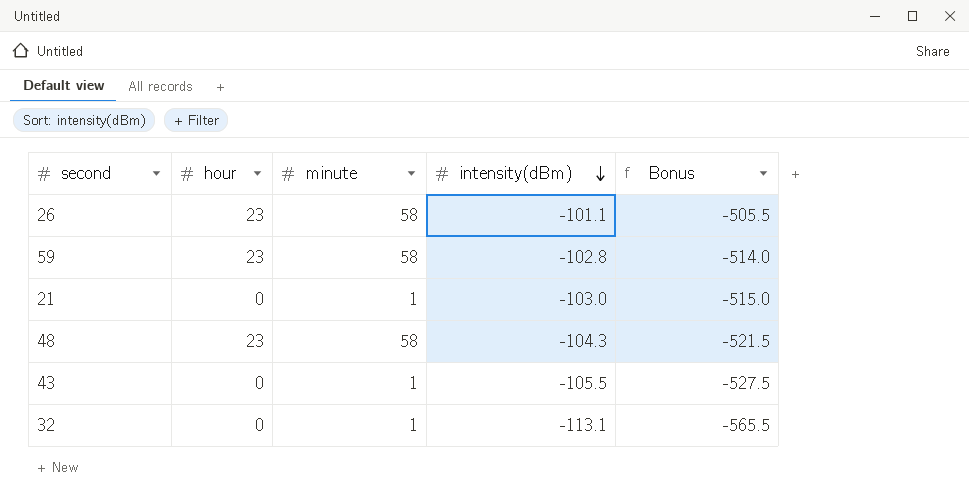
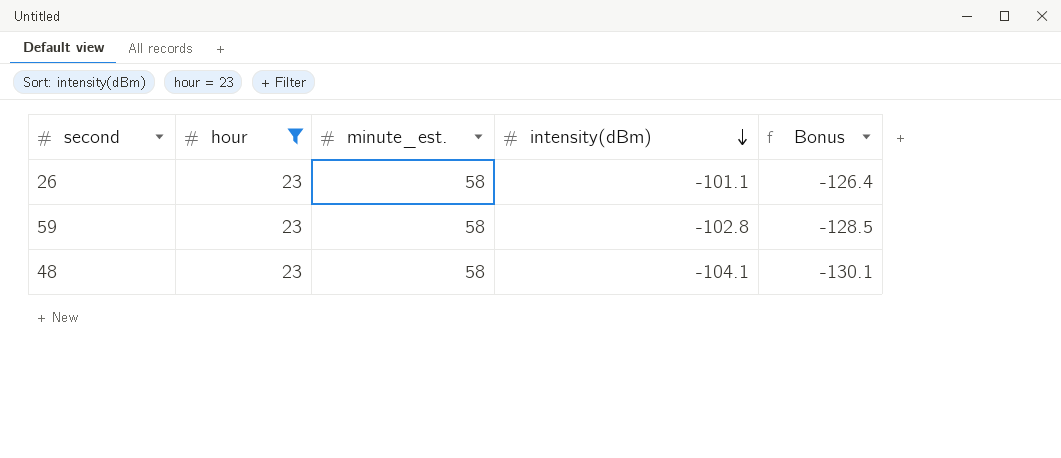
filter: none -> hour = 23
column name: minute -> minute_est.
column Bonus | formula: [intensity(dBm)] * 5 -> [intensity(dBm)] * 1.25
48 | intensity(dBm): -104.3 -> -104.1

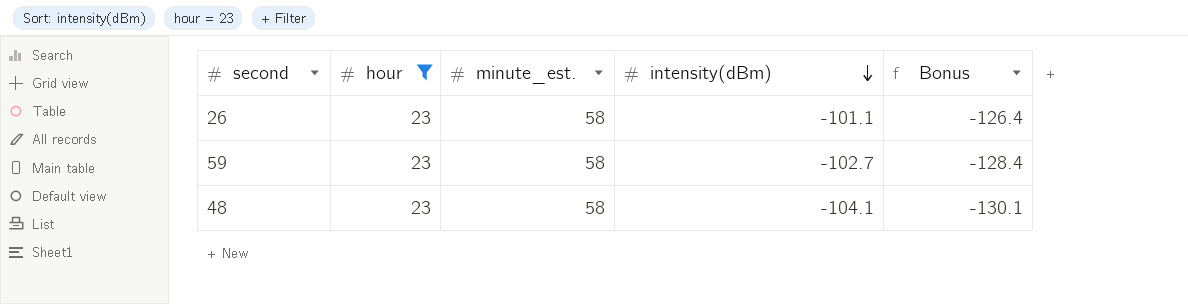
59 | intensity(dBm): -102.8 -> -102.7
59 | Bonus: -128.5 -> -128.4

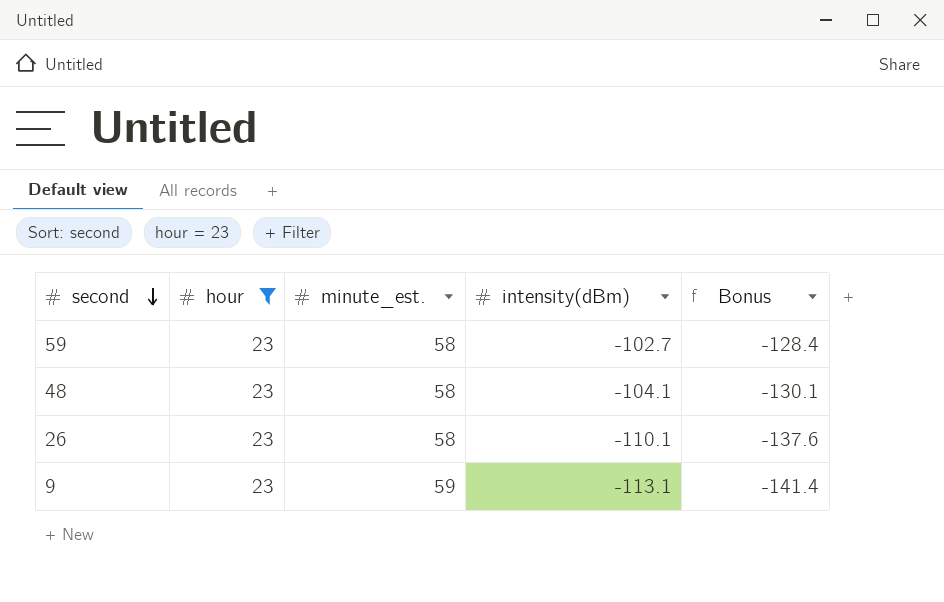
row order: intensity(dBm) descending -> second descending
26 | intensity(dBm): -101.1 -> -110.1
26 | Bonus: -126.4 -> -137.6
row 9: none -> 23 | 59 | -113.1 | -141.4

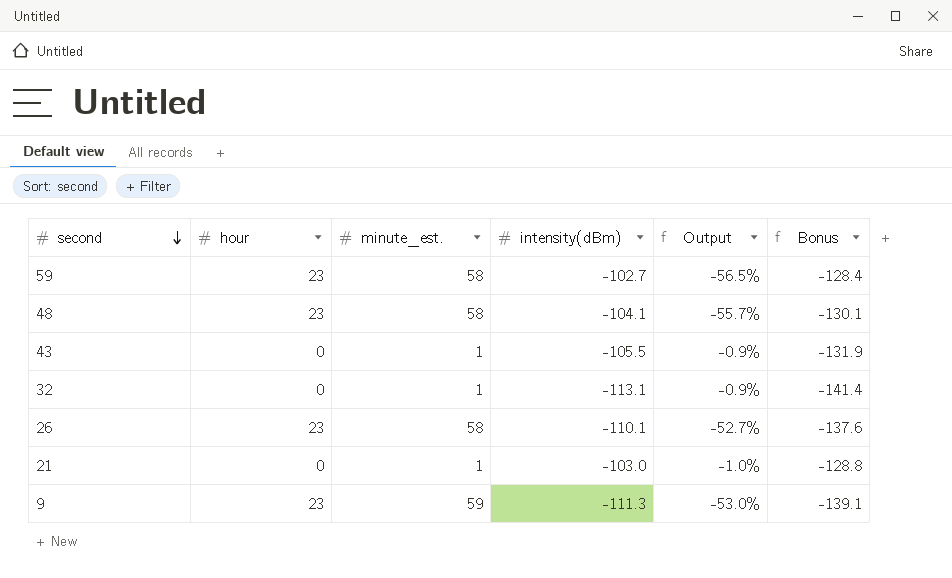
filter: hour = 23 -> none
column Output | formula: none -> [minute_est.] / [intensity(dBm)]
9 | intensity(dBm): -113.1 -> -111.3
9 | Bonus: -141.4 -> -139.1

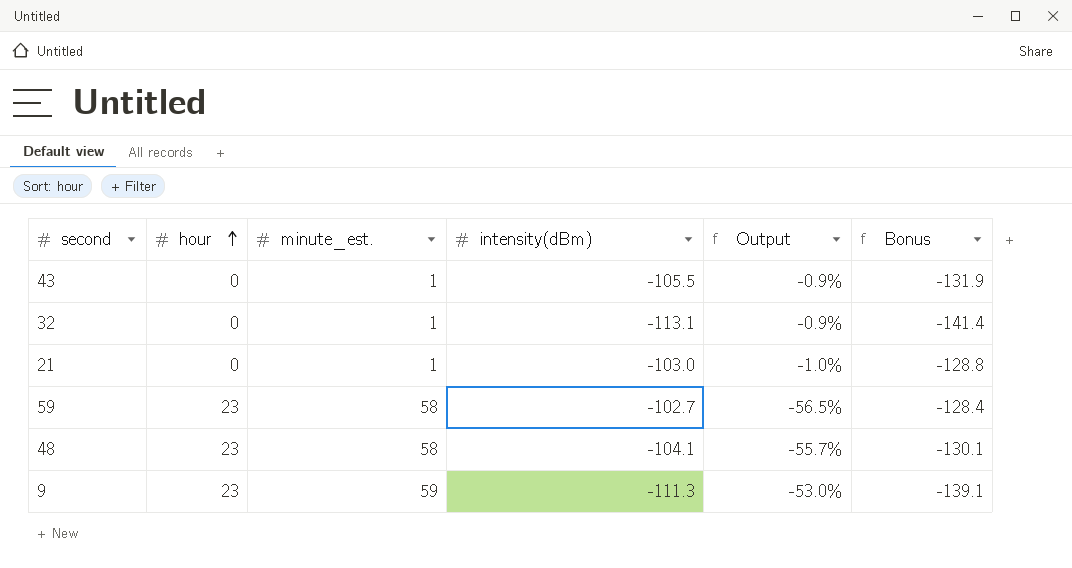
row order: second descending -> hour ascending
row 26: 23 | 58 | -110.1 | -52.7% | -137.6 -> none

